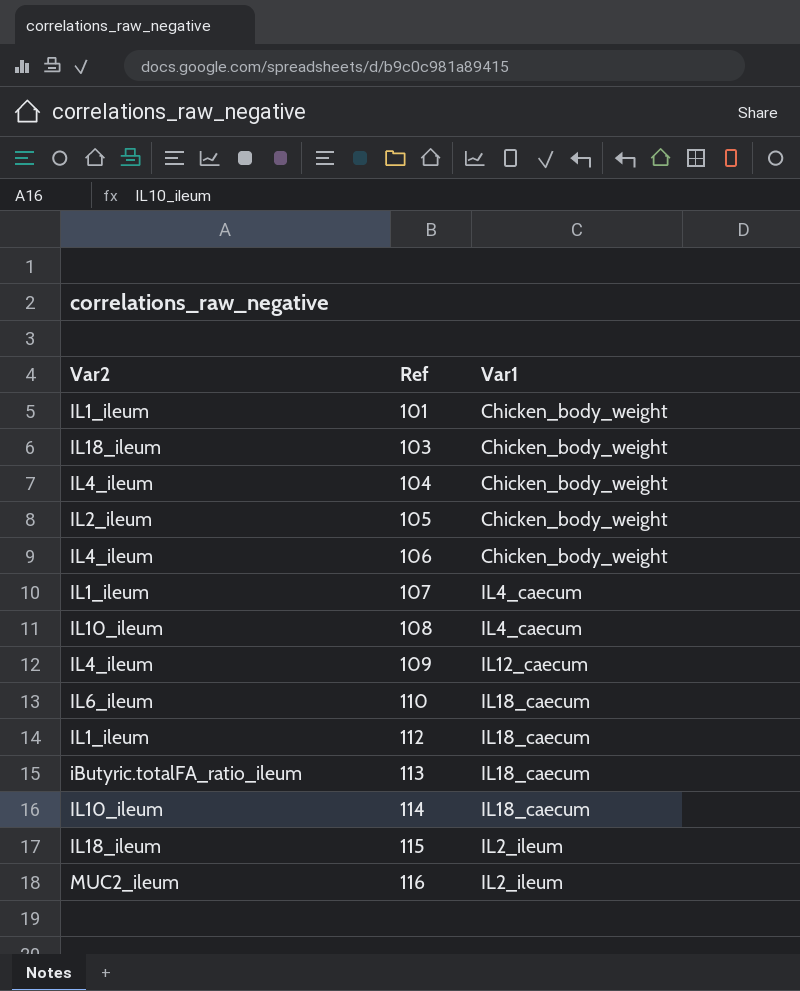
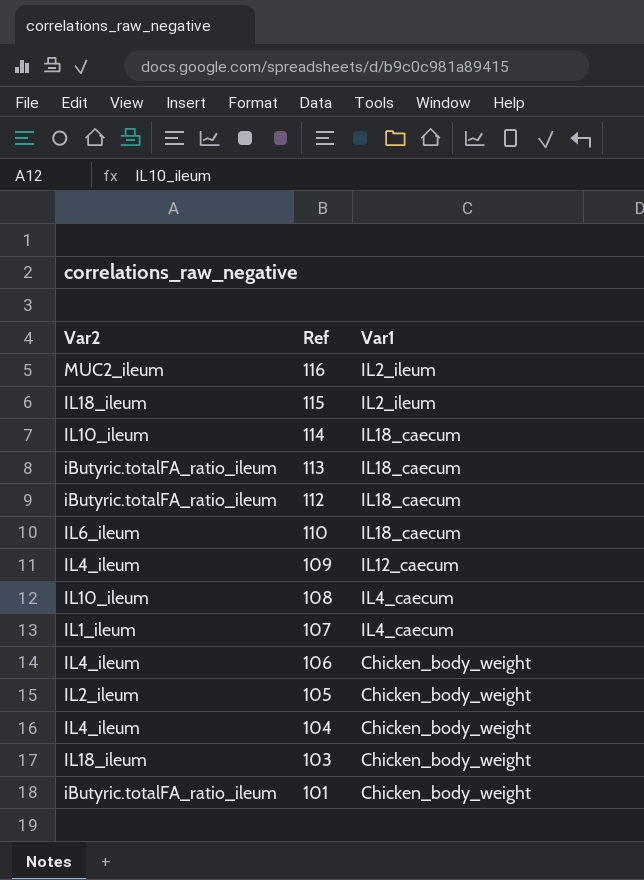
row order: Ref ascending -> Ref descending
112 | Var2: IL1_ileum -> iButyric.totalFA_ratio_ileum
101 | Var2: IL1_ileum -> iButyric.totalFA_ratio_ileum

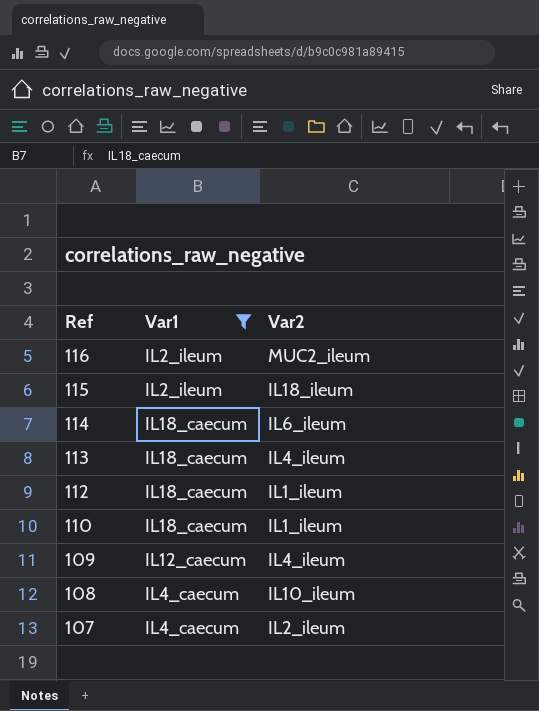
filter: none -> Var1 != Chicken_body_weight
column Var2 | position: 1 -> 3
114 | Var2: IL10_ileum -> IL6_ileum
113 | Var2: iButyric.totalFA_ratio_ileum -> IL4_ileum
112 | Var2: iButyric.totalFA_ratio_ileum -> IL1_ileum
110 | Var2: IL6_ileum -> IL1_ileum
107 | Var2: IL1_ileum -> IL2_ileum

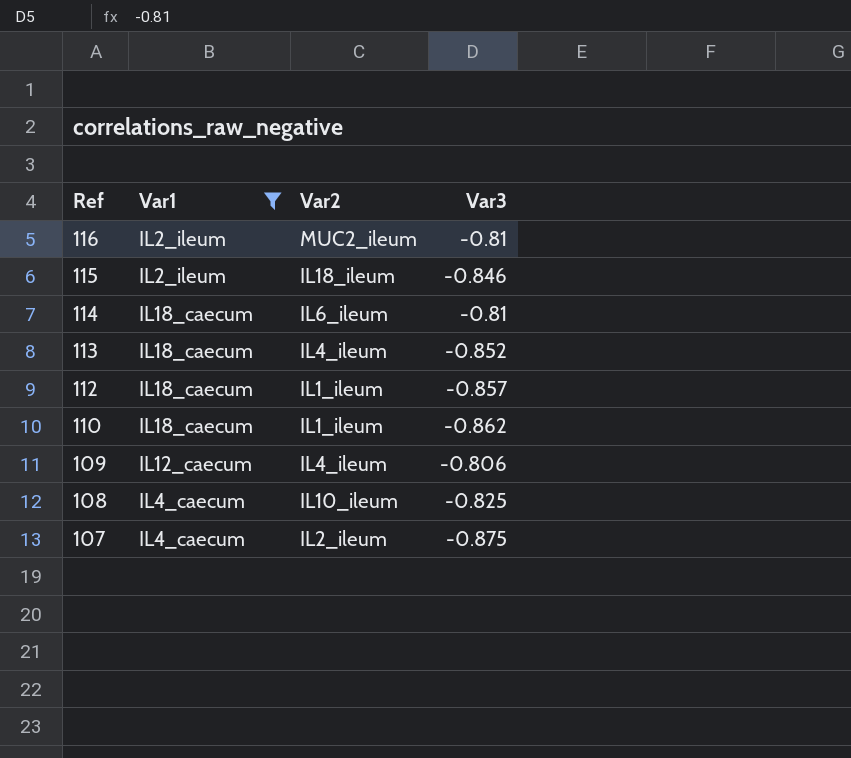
column Var3 | position: none -> 4

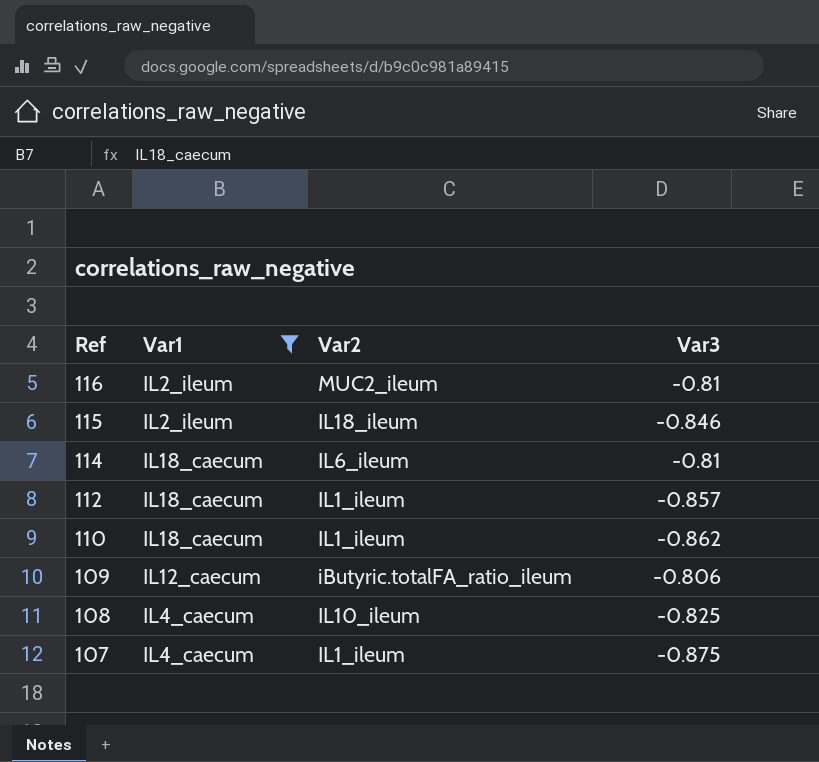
row 113: IL18_caecum | IL4_ileum | -0.852 -> none
109 | Var2: IL4_ileum -> iButyric.totalFA_ratio_ileum
107 | Var2: IL2_ileum -> IL1_ileum

